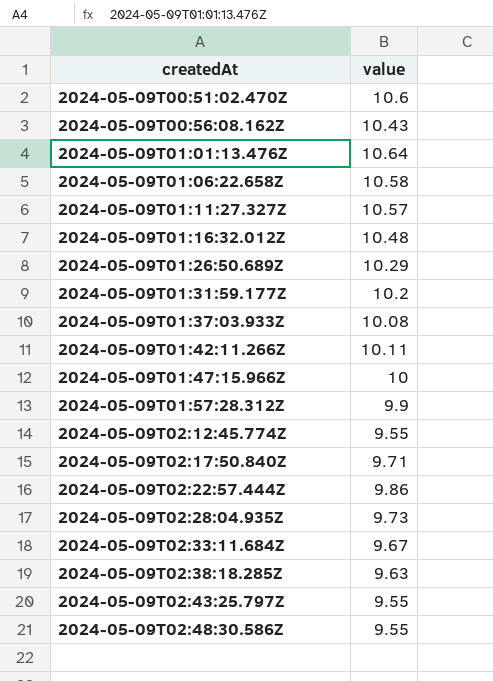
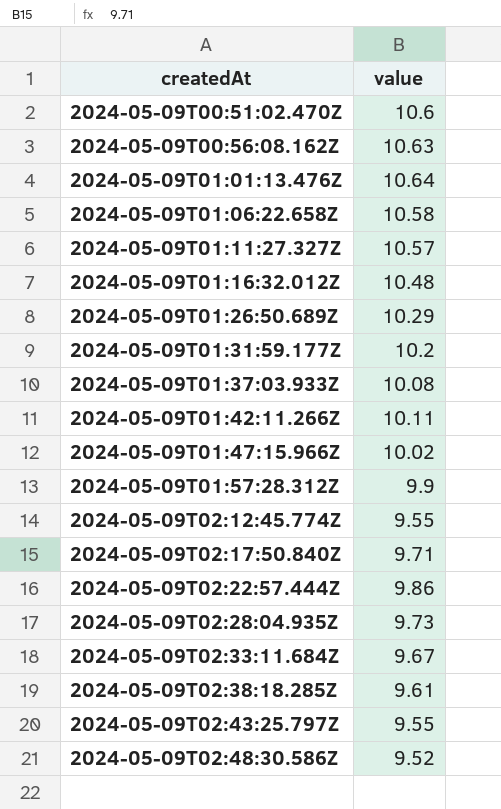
2024-05-09T00:56:08.162Z | value: 10.43 -> 10.63
2024-05-09T01:47:15.966Z | value: 10 -> 10.02
2024-05-09T02:38:18.285Z | value: 9.63 -> 9.61
2024-05-09T02:48:30.586Z | value: 9.55 -> 9.52

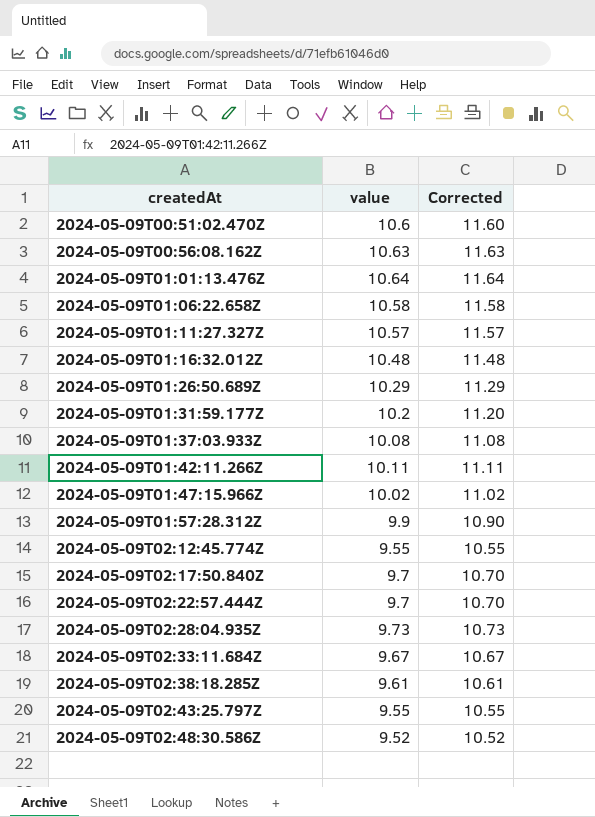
column Corrected | formula: none -> [value] + 1
2024-05-09T02:17:50.840Z | value: 9.71 -> 9.7
2024-05-09T02:22:57.444Z | value: 9.86 -> 9.7

